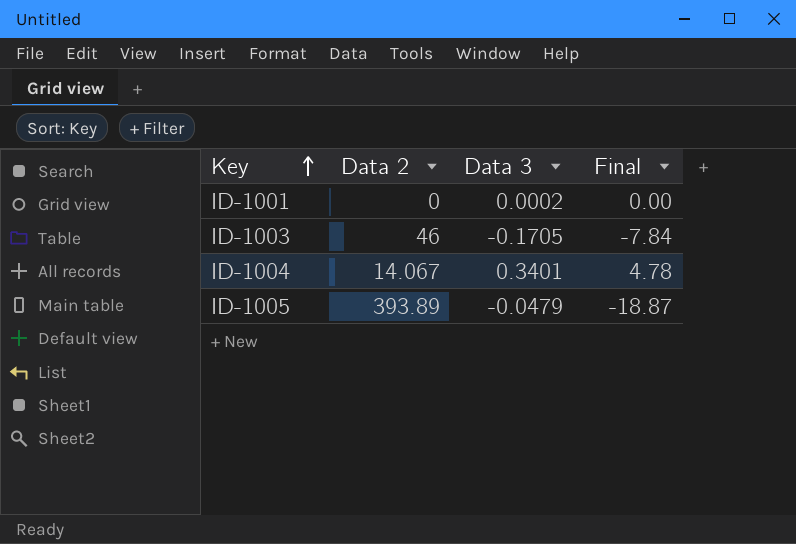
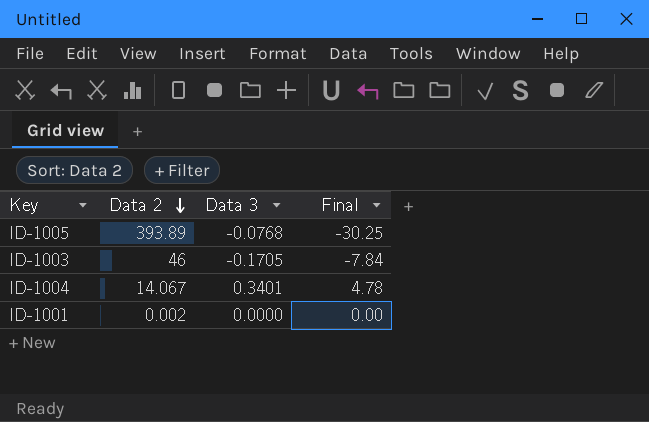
row order: Key ascending -> Data 2 descending
ID-1005 | Data 3: -0.0479 -> -0.0768
ID-1005 | Final: -18.87 -> -30.25
ID-1001 | Data 2: 0 -> 0.002
ID-1001 | Data 3: 0.0002 -> 0.0000

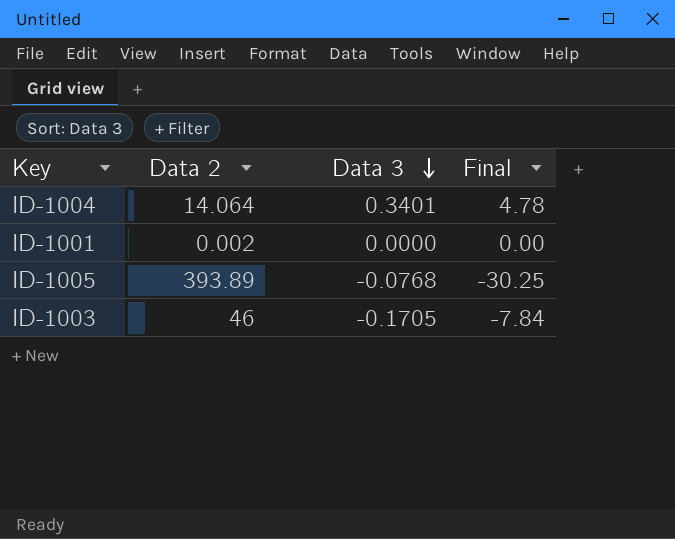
row order: Data 2 descending -> Data 3 descending
ID-1004 | Data 2: 14.067 -> 14.064

